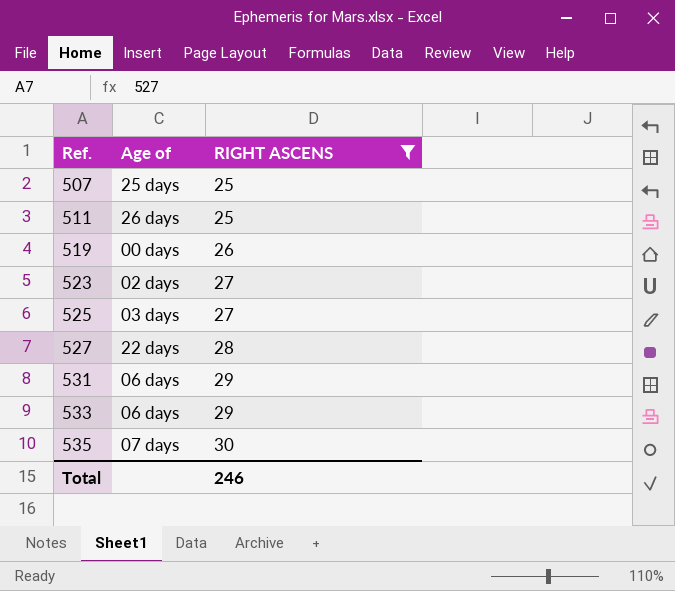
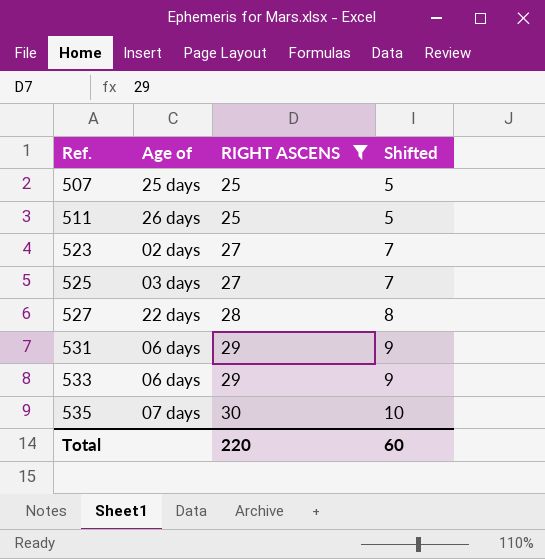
column Shifted | formula: none -> [RIGHT ASCENS] - 20
row 519: 00 days | 26 -> none
Total | RIGHT ASCENS: 246 -> 220

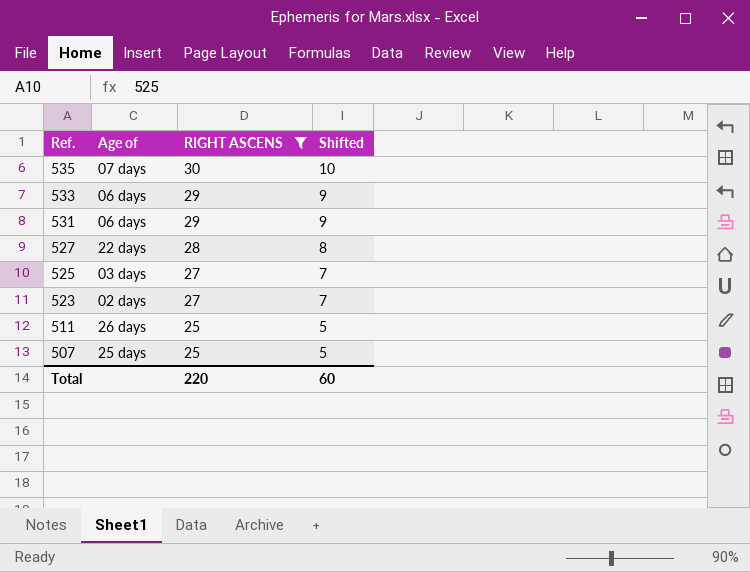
row order: Ref. ascending -> Ref. descending

